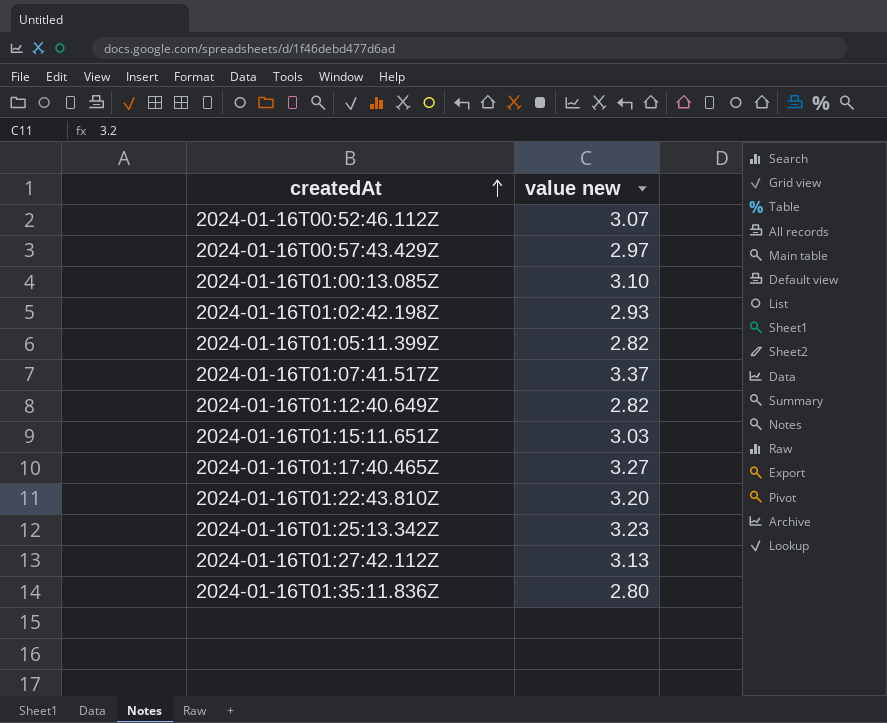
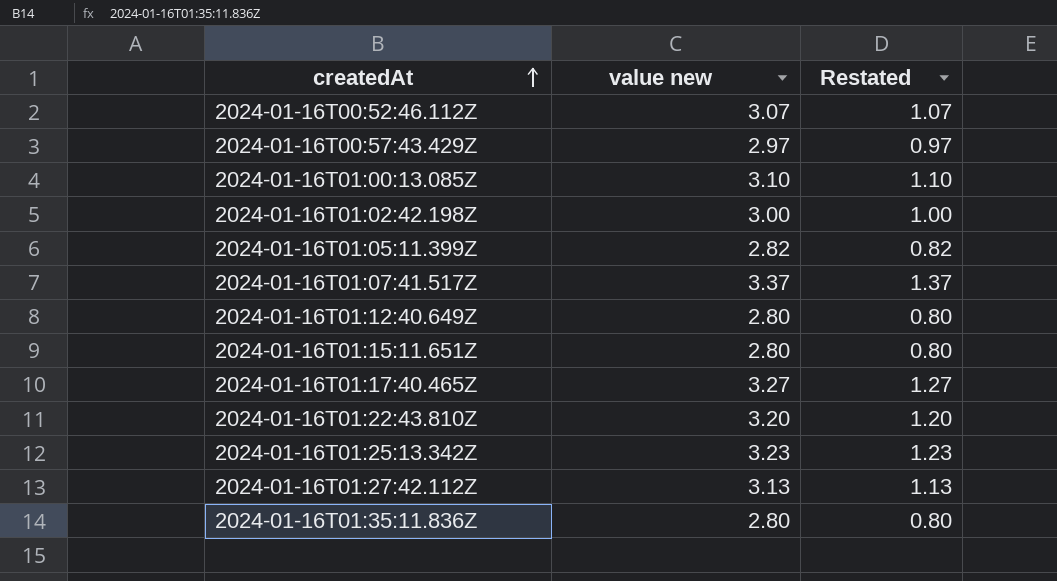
column Restated | formula: none -> [value new] - 2
2024-01-16T01:02:42.198Z | value new: 2.93 -> 3.00
2024-01-16T01:12:40.649Z | value new: 2.82 -> 2.80
2024-01-16T01:15:11.651Z | value new: 3.03 -> 2.80

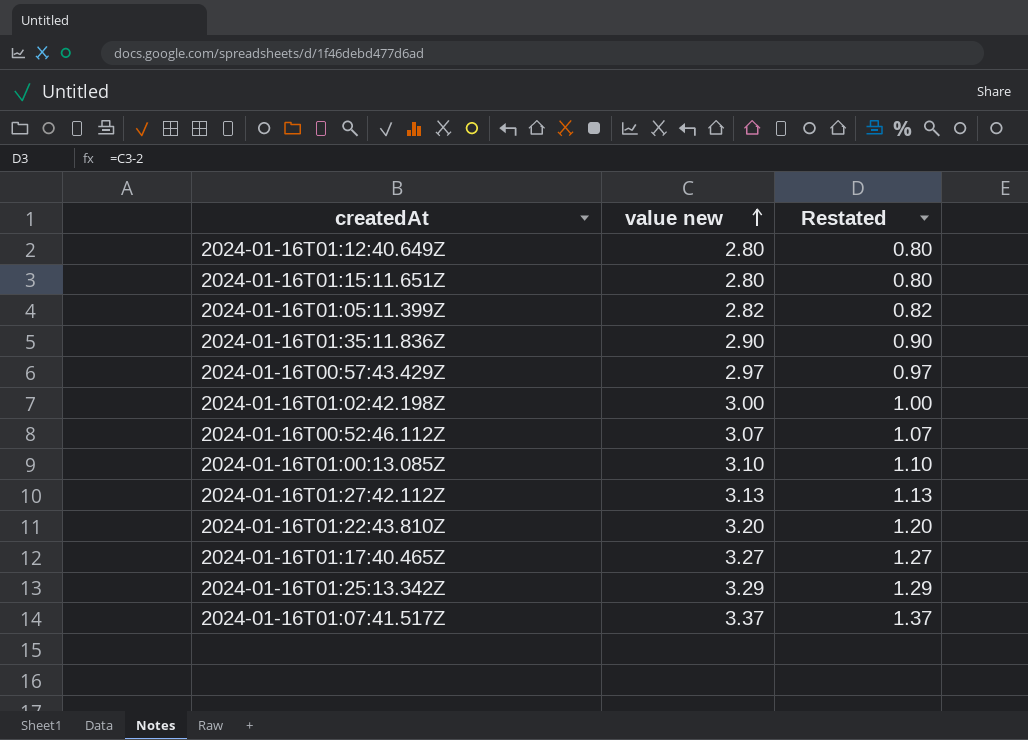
row order: createdAt ascending -> value new ascending
2024-01-16T01:35:11.836Z | value new: 2.80 -> 2.90
2024-01-16T01:35:11.836Z | Restated: 0.80 -> 0.90
2024-01-16T01:25:13.342Z | value new: 3.23 -> 3.29
2024-01-16T01:25:13.342Z | Restated: 1.23 -> 1.29

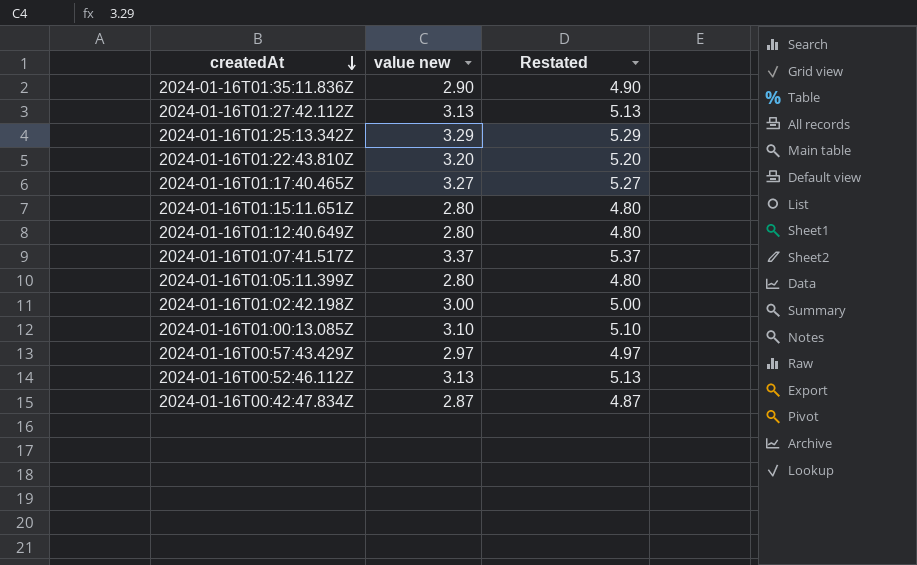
row order: value new ascending -> createdAt descending
column Restated | formula: [value new] - 2 -> [value new] + 2
2024-01-16T01:05:11.399Z | value new: 2.82 -> 2.80
2024-01-16T00:52:46.112Z | value new: 3.07 -> 3.13
row 2024-01-16T00:42:47.834Z: none -> 2.87 | 4.87

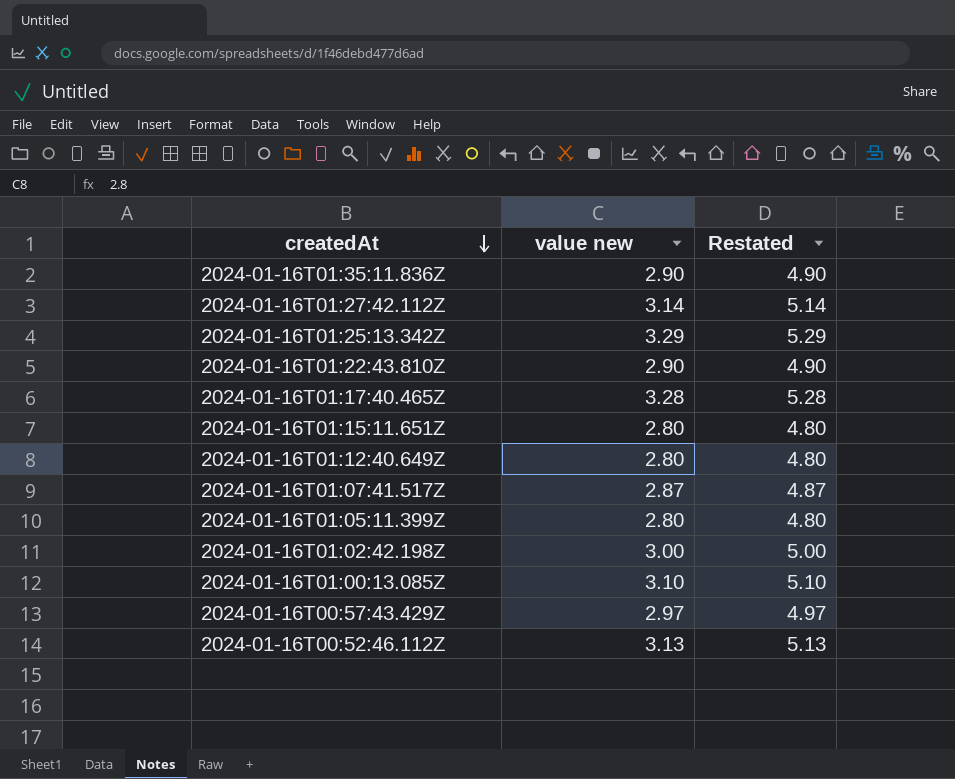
row 2024-01-16T00:42:47.834Z: 2.87 | 4.87 -> none
2024-01-16T01:27:42.112Z | value new: 3.13 -> 3.14
2024-01-16T01:27:42.112Z | Restated: 5.13 -> 5.14
2024-01-16T01:22:43.810Z | value new: 3.20 -> 2.90
2024-01-16T01:22:43.810Z | Restated: 5.20 -> 4.90
2024-01-16T01:17:40.465Z | value new: 3.27 -> 3.28
2024-01-16T01:17:40.465Z | Restated: 5.27 -> 5.28
2024-01-16T01:07:41.517Z | value new: 3.37 -> 2.87
2024-01-16T01:07:41.517Z | Restated: 5.37 -> 4.87

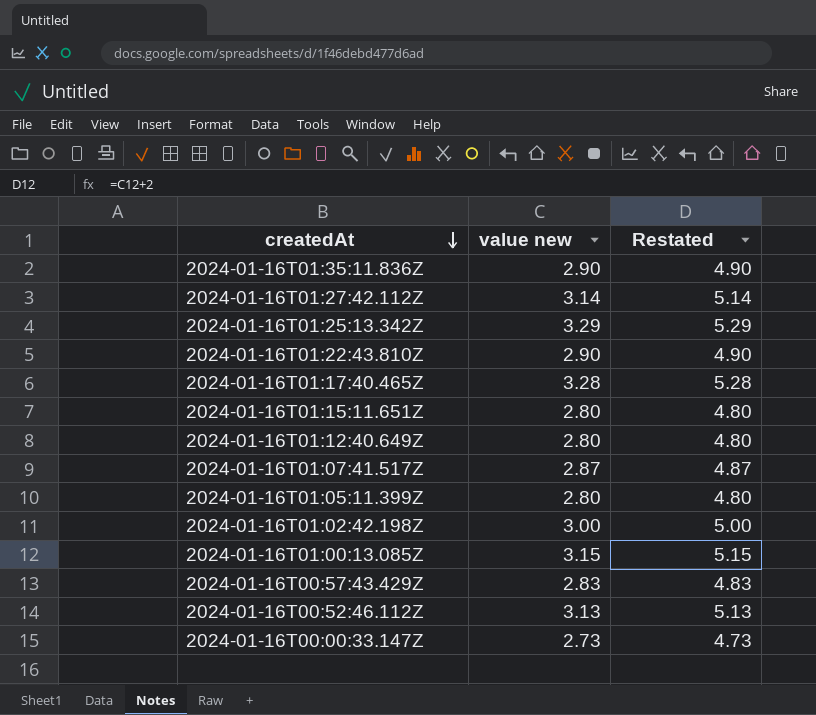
2024-01-16T01:00:13.085Z | value new: 3.10 -> 3.15
2024-01-16T01:00:13.085Z | Restated: 5.10 -> 5.15
2024-01-16T00:57:43.429Z | value new: 2.97 -> 2.83
2024-01-16T00:57:43.429Z | Restated: 4.97 -> 4.83
row 2024-01-16T00:00:33.147Z: none -> 2.73 | 4.73

